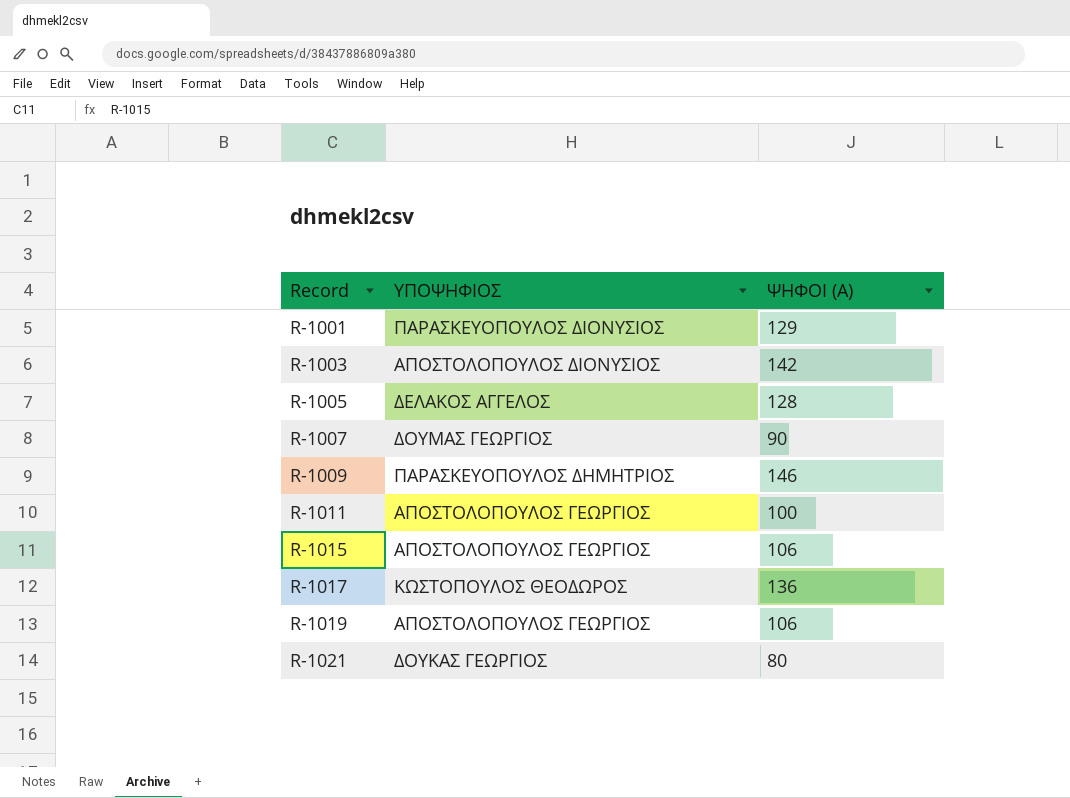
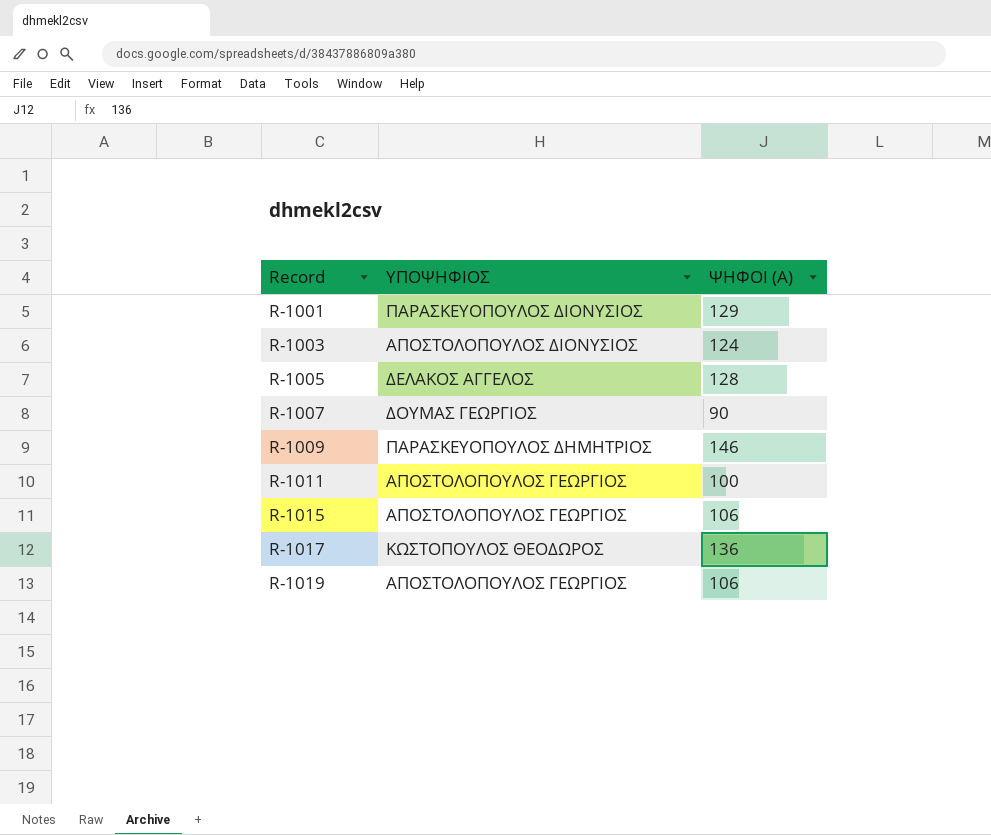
row R-1021: ΔΟΥΚΑΣ ΓΕΩΡΓΙΟΣ | 80 -> none
R-1003 | ΨΗΦΟΙ (Α): 142 -> 124

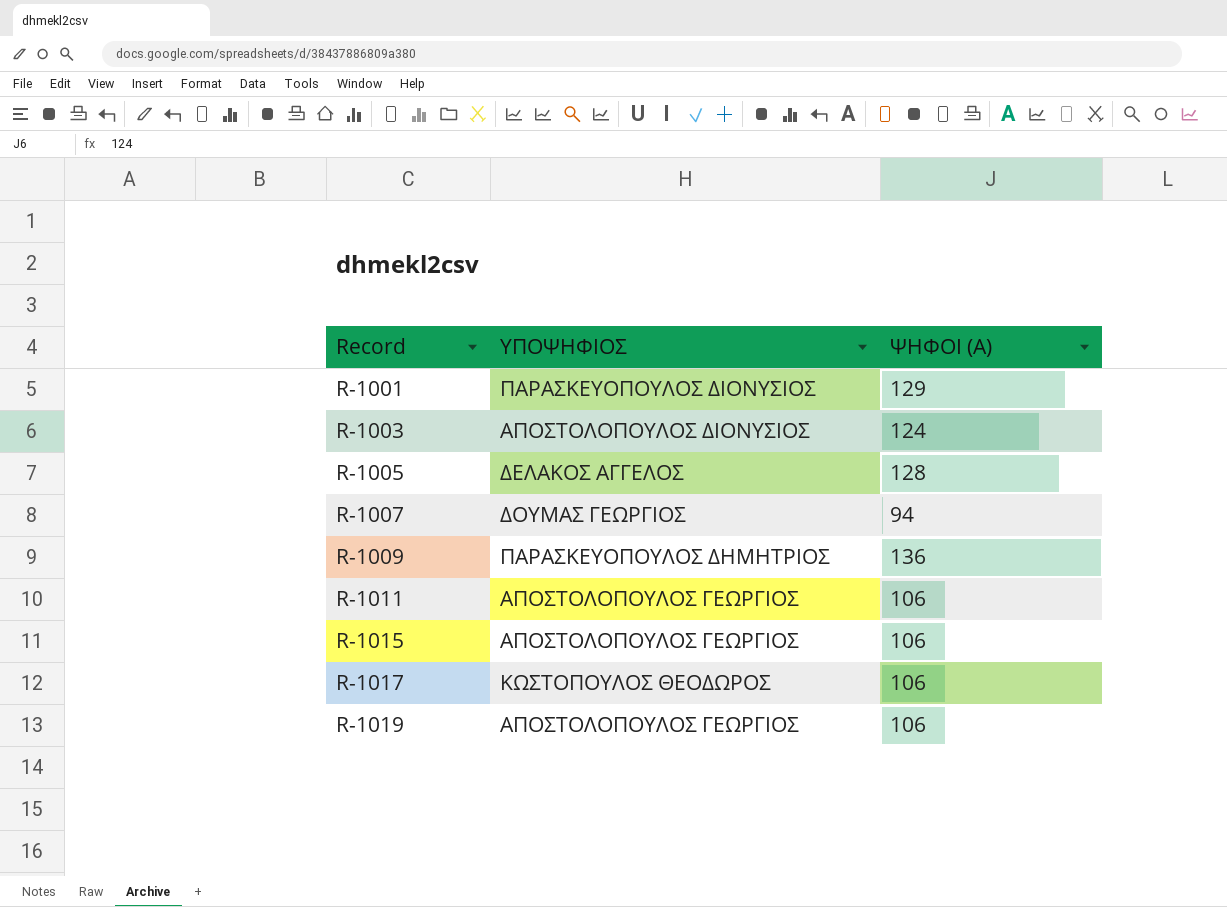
R-1007 | ΨΗΦΟΙ (Α): 90 -> 94
R-1009 | ΨΗΦΟΙ (Α): 146 -> 136
R-1011 | ΨΗΦΟΙ (Α): 100 -> 106
R-1017 | ΨΗΦΟΙ (Α): 136 -> 106

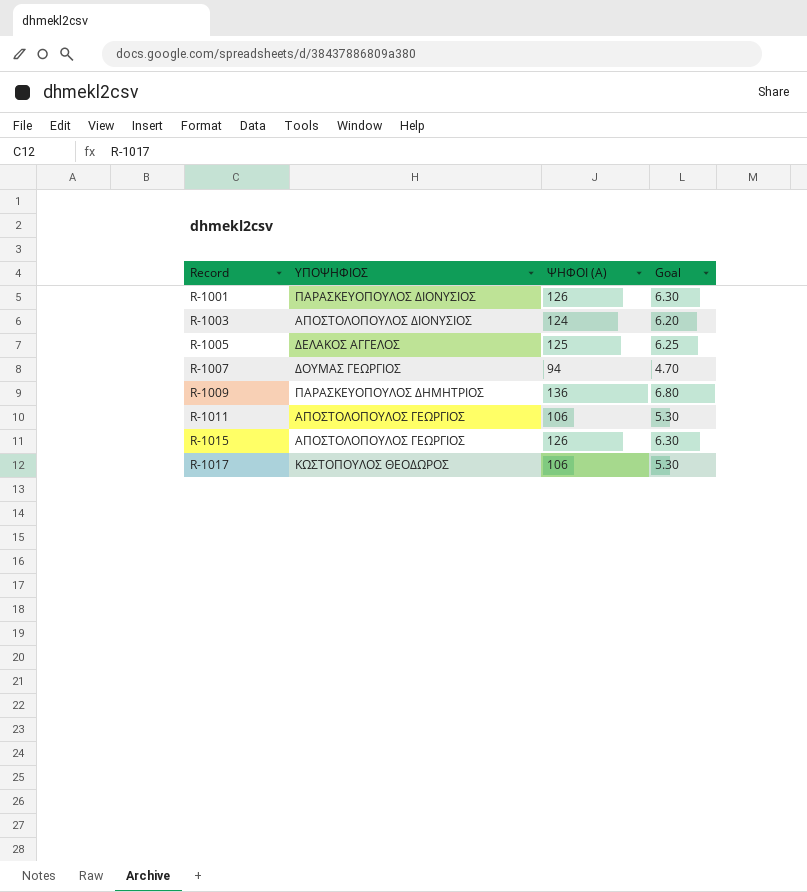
column Goal | formula: none -> [ΨΗΦΟΙ (Α)] * 0.05
row R-1019: ΑΠΟΣΤΟΛΟΠΟΥΛΟΣ ΓΕΩΡΓΙΟΣ | 106 -> none
R-1001 | ΨΗΦΟΙ (Α): 129 -> 126
R-1005 | ΨΗΦΟΙ (Α): 128 -> 125
R-1015 | ΨΗΦΟΙ (Α): 106 -> 126

